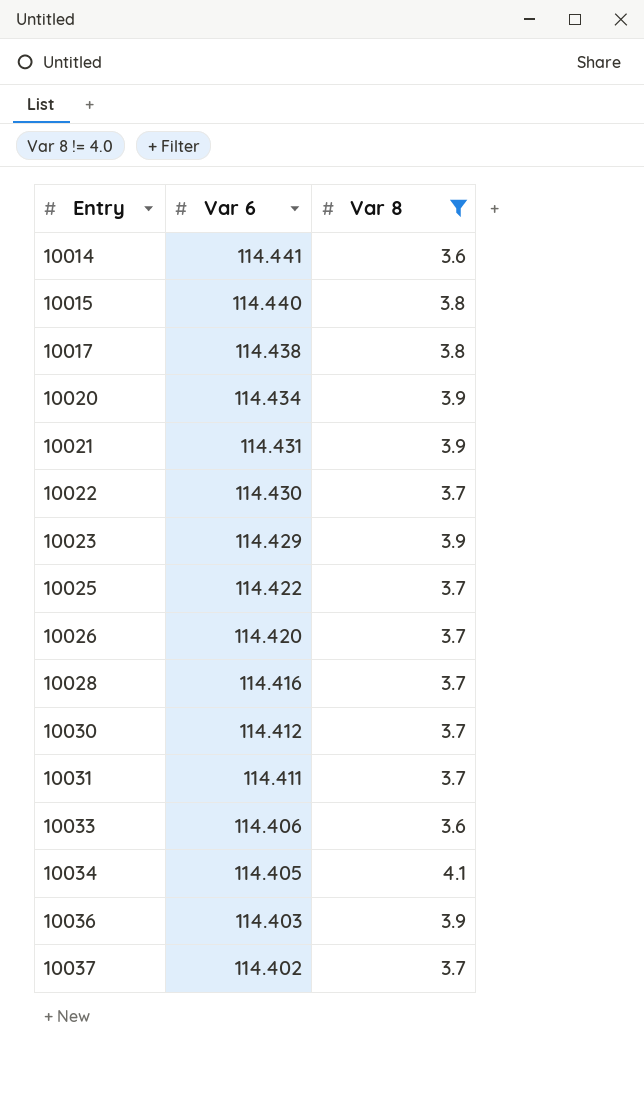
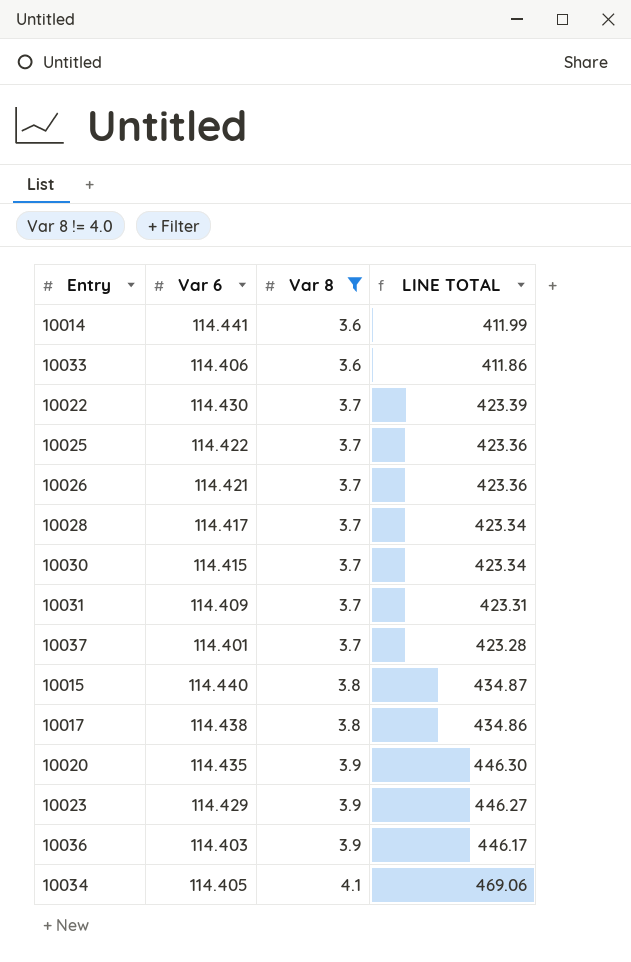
row order: Entry ascending -> Var 8 ascending
column LINE TOTAL | formula: none -> [Var 6] * [Var 8]
row 10021: 114.431 | 3.9 -> none
10026 | Var 6: 114.420 -> 114.421
10028 | Var 6: 114.416 -> 114.417
10030 | Var 6: 114.412 -> 114.415
10031 | Var 6: 114.411 -> 114.409
10037 | Var 6: 114.402 -> 114.401
10020 | Var 6: 114.434 -> 114.435

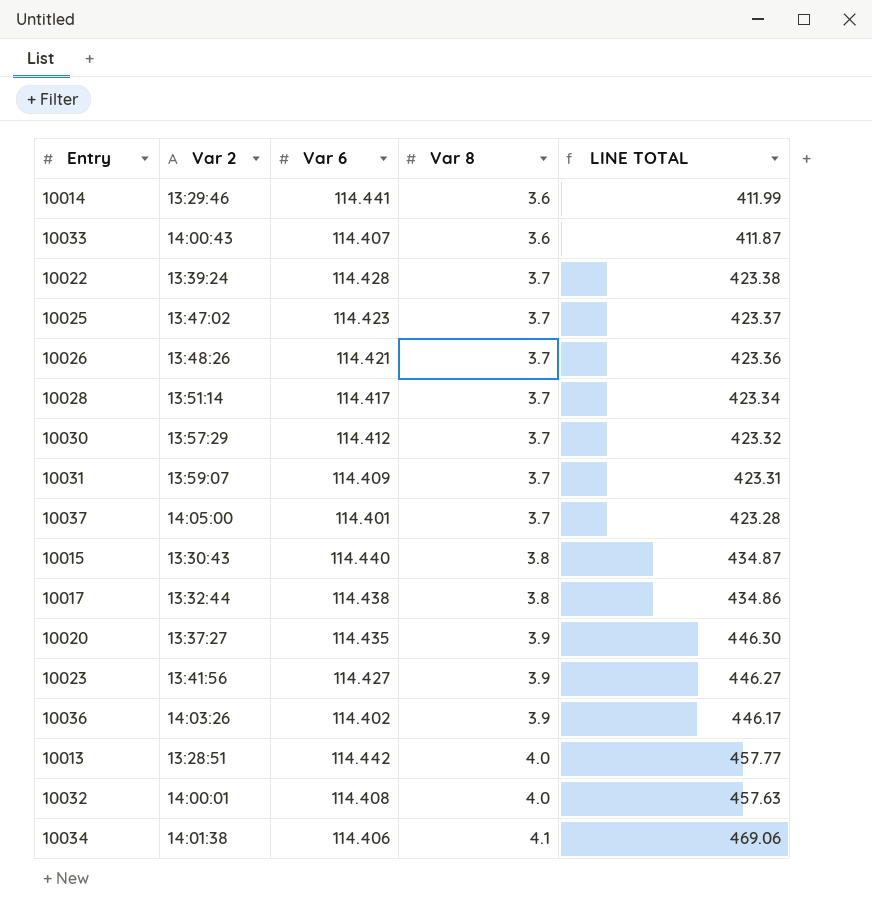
filter: Var 8 != 4.0 -> none
column Var 2 | position: none -> 2
10033 | Var 6: 114.406 -> 114.407
10033 | LINE TOTAL: 411.86 -> 411.87
10022 | Var 6: 114.430 -> 114.428
10022 | LINE TOTAL: 423.39 -> 423.38
10025 | Var 6: 114.422 -> 114.423
10025 | LINE TOTAL: 423.36 -> 423.37
10030 | Var 6: 114.415 -> 114.412
10030 | LINE TOTAL: 423.34 -> 423.32
10023 | Var 6: 114.429 -> 114.427
10036 | Var 6: 114.403 -> 114.402
10034 | Var 6: 114.405 -> 114.406

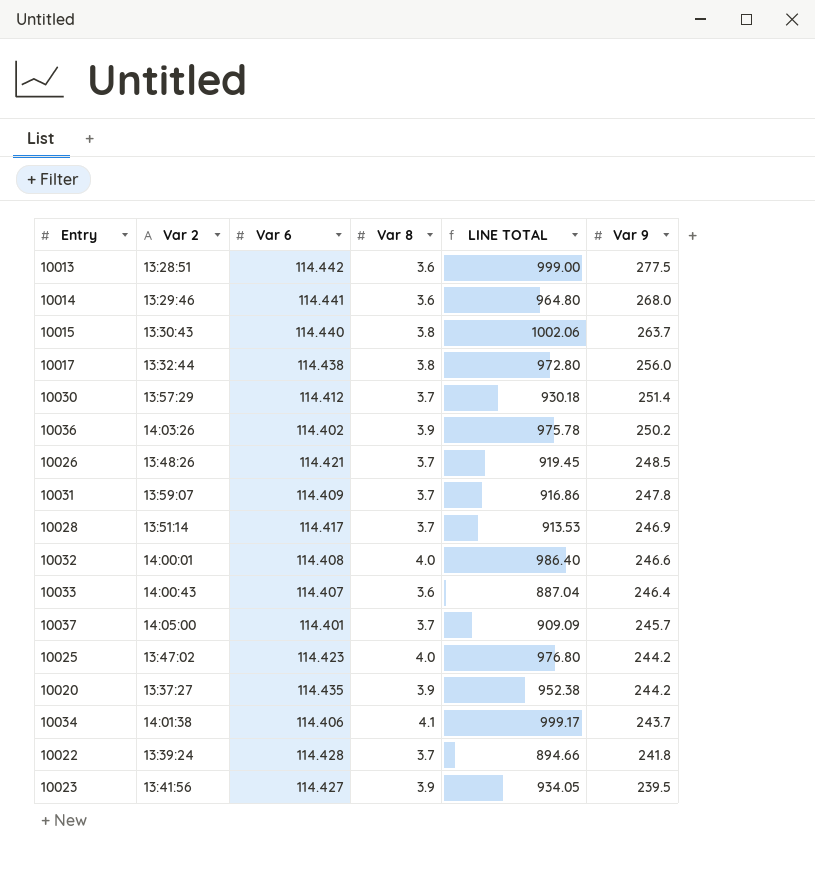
row order: Var 8 ascending -> Var 9 descending
column LINE TOTAL | formula: [Var 6] * [Var 8] -> [Var 8] * [Var 9]
column Var 9 | position: none -> 6
10013 | Var 8: 4.0 -> 3.6
10025 | Var 8: 3.7 -> 4.0

